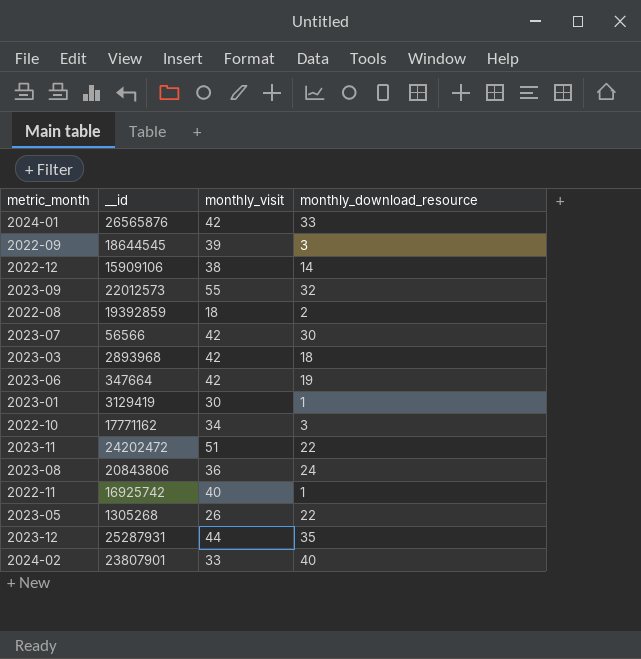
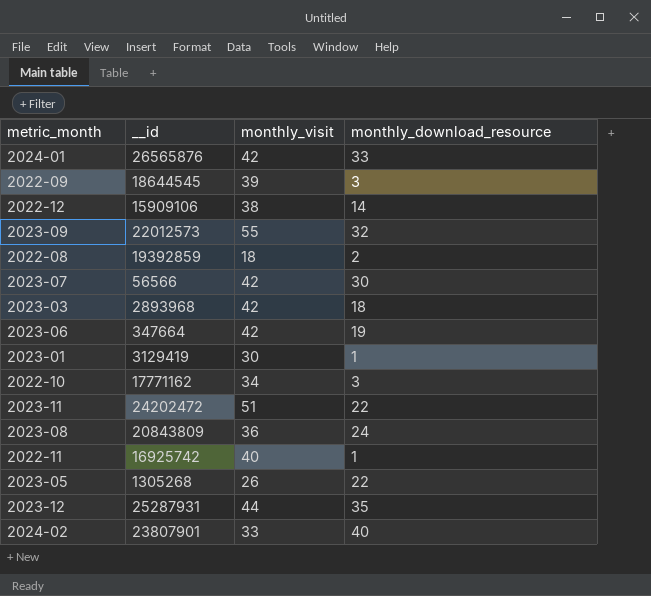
2023-08 | __id: 20843806 -> 20843809

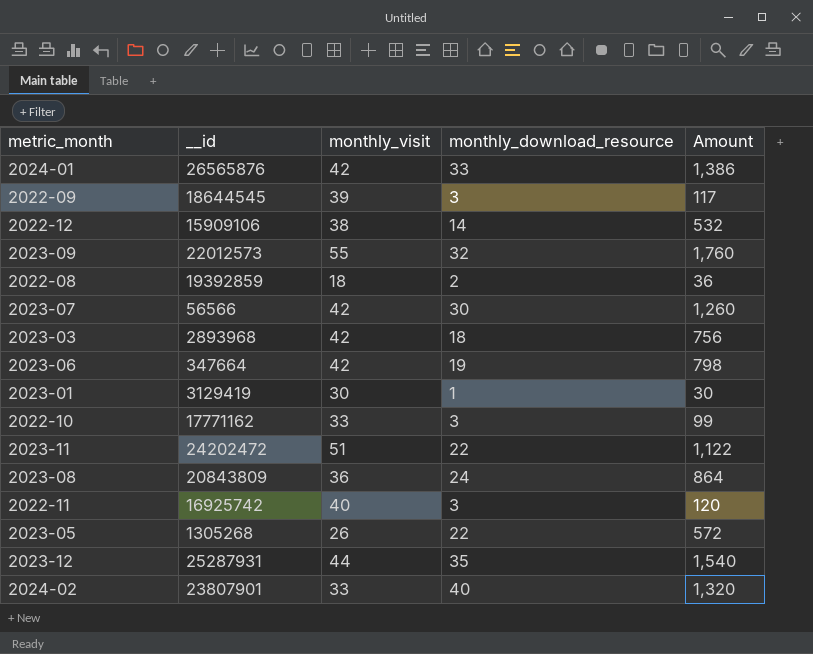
column Amount | formula: none -> [monthly_visit] * [monthly_download_resource]
2022-10 | monthly_visit: 34 -> 33
2022-11 | monthly_download_resource: 1 -> 3

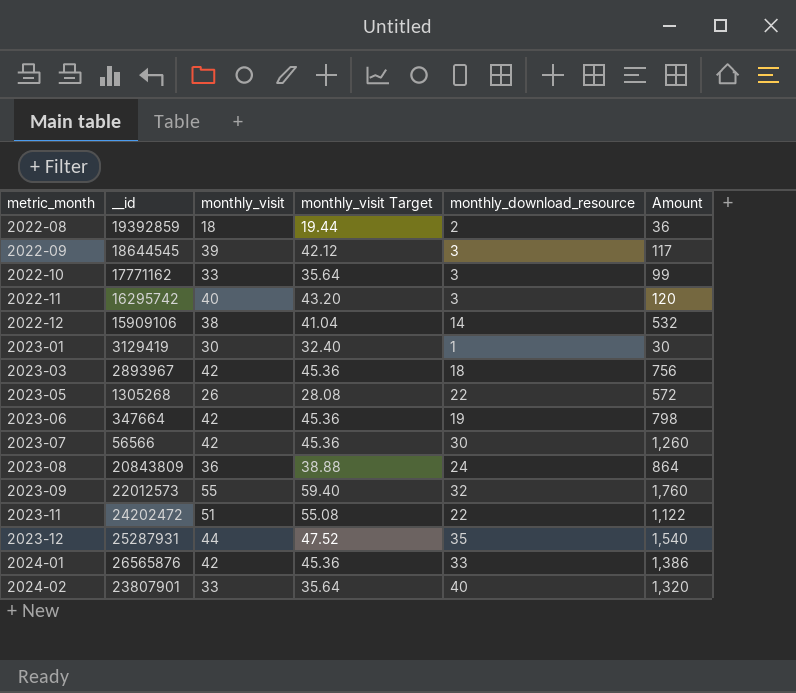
row order: none -> metric_month ascending
column monthly_visit Target | formula: none -> [monthly_visit] * 1.08
2022-11 | __id: 16925742 -> 16295742
2023-03 | __id: 2893968 -> 2893967

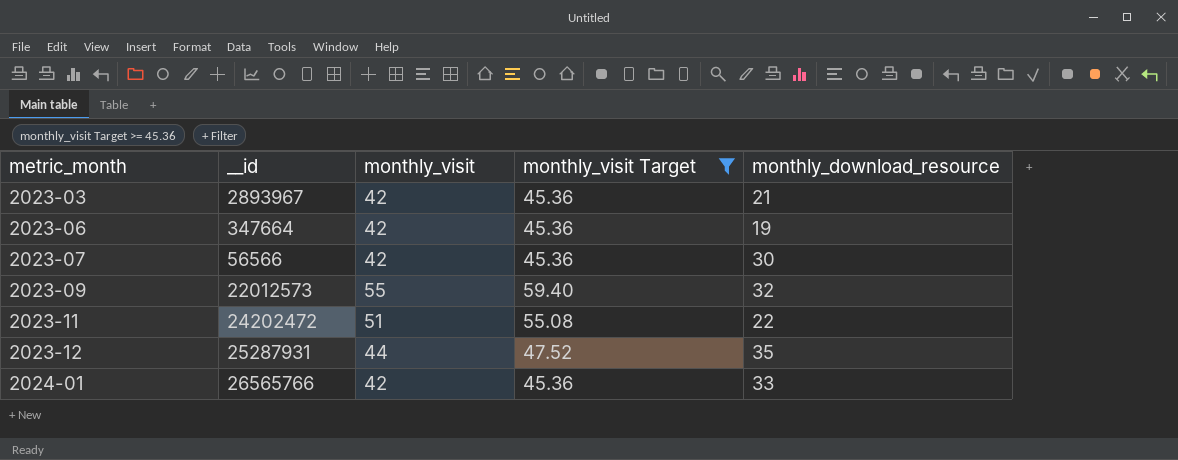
filter: none -> monthly_visit Target >= 45.36
column Amount | formula: [monthly_visit] * [monthly_download_resource] -> none
2023-03 | monthly_download_resource: 18 -> 21
2024-01 | __id: 26565876 -> 26565766

